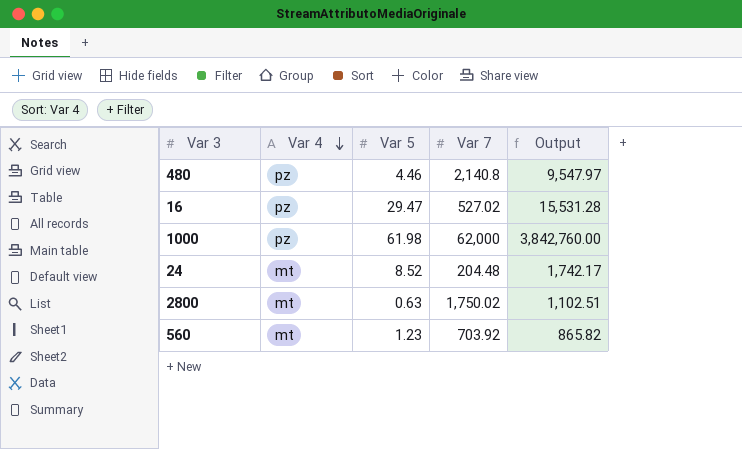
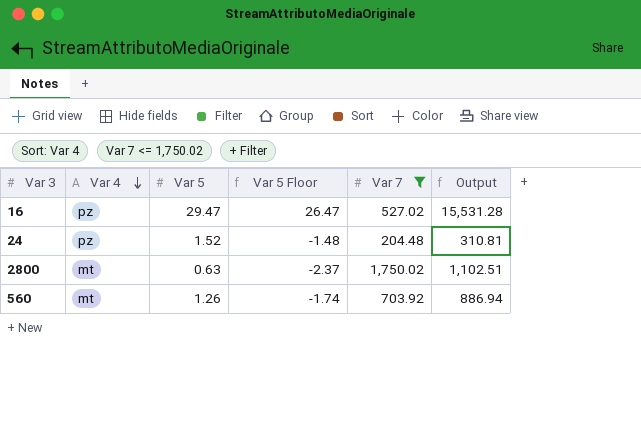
filter: none -> Var 7 <= 1,750.02
column Var 5 Floor | formula: none -> [Var 5] - 3
24 | Var 4: mt -> pz
24 | Var 5: 8.52 -> 1.52
24 | Output: 1,742.17 -> 310.81
560 | Var 5: 1.23 -> 1.26
560 | Output: 865.82 -> 886.94

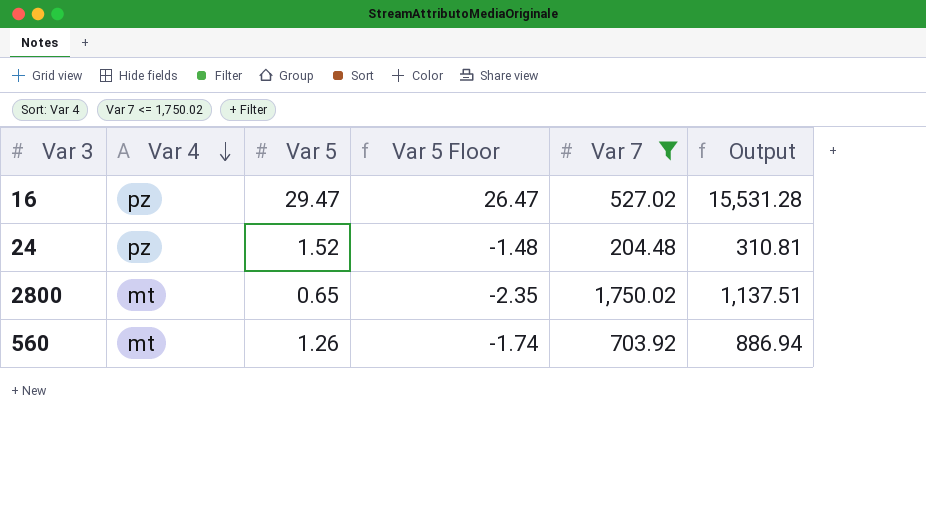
2800 | Var 5: 0.63 -> 0.65
2800 | Var 5 Floor: -2.37 -> -2.35
2800 | Output: 1,102.51 -> 1,137.51

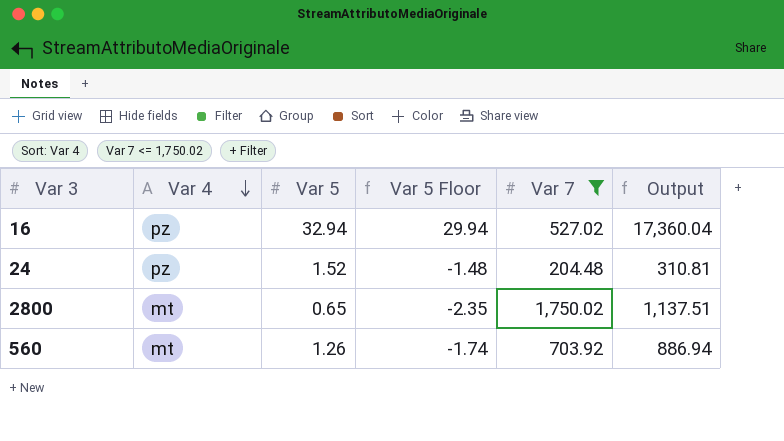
16 | Var 5: 29.47 -> 32.94
16 | Var 5 Floor: 26.47 -> 29.94
16 | Output: 15,531.28 -> 17,360.04

